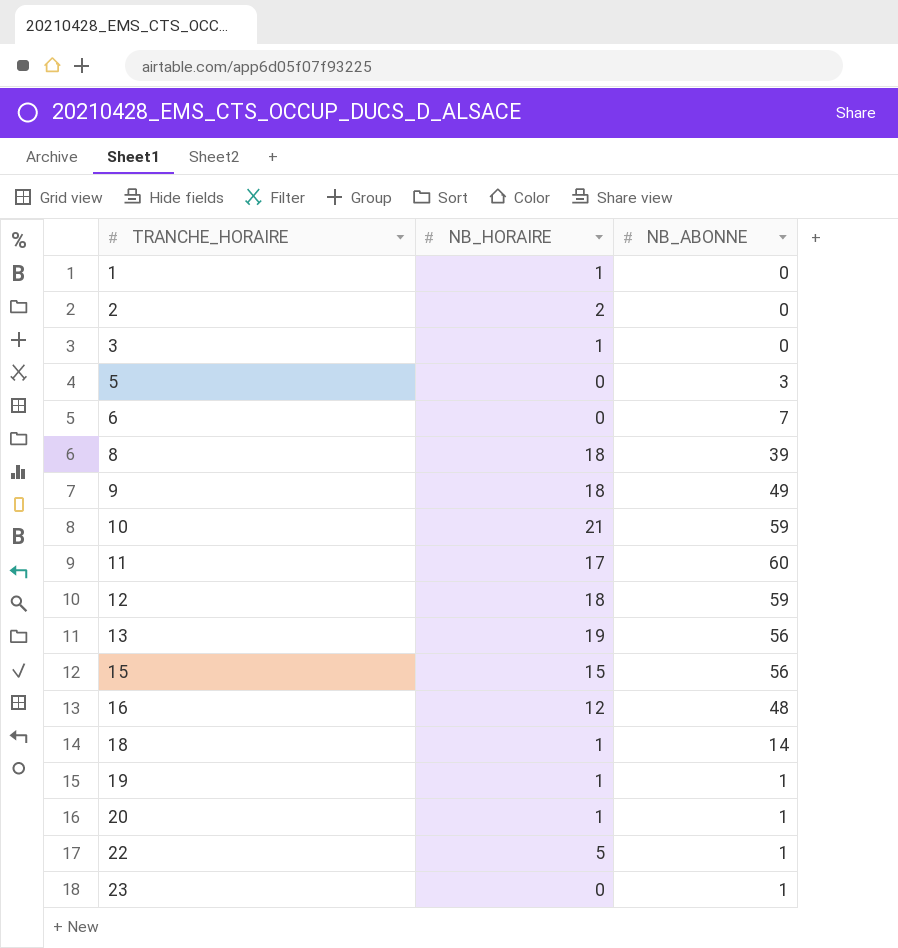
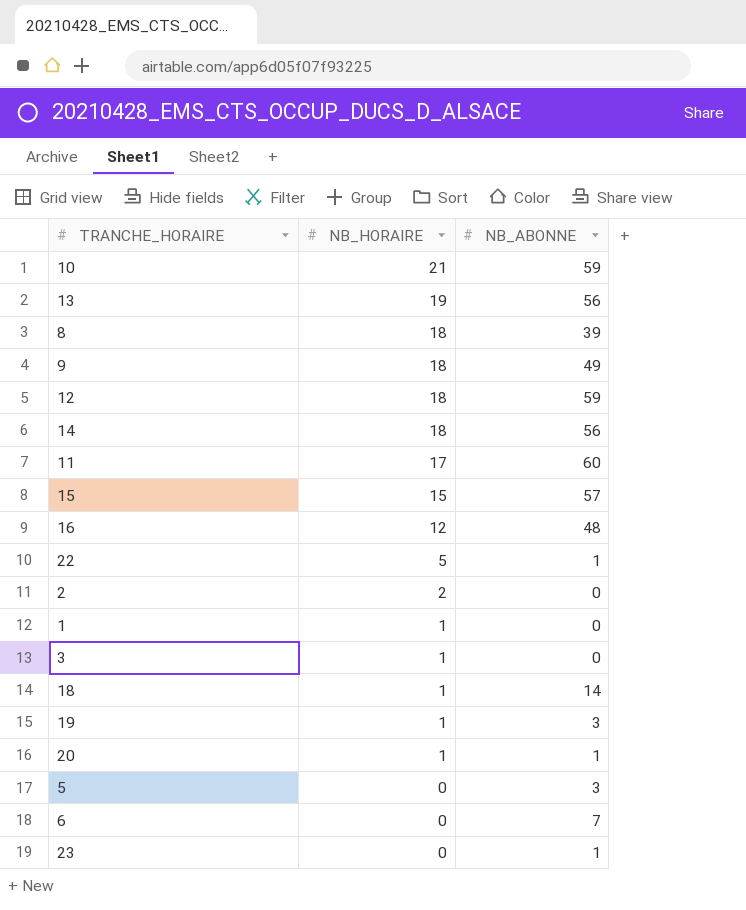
row order: TRANCHE_HORAIRE ascending -> NB_HORAIRE descending
row 14: none -> 18 | 56
15 | NB_ABONNE: 56 -> 57
19 | NB_ABONNE: 1 -> 3

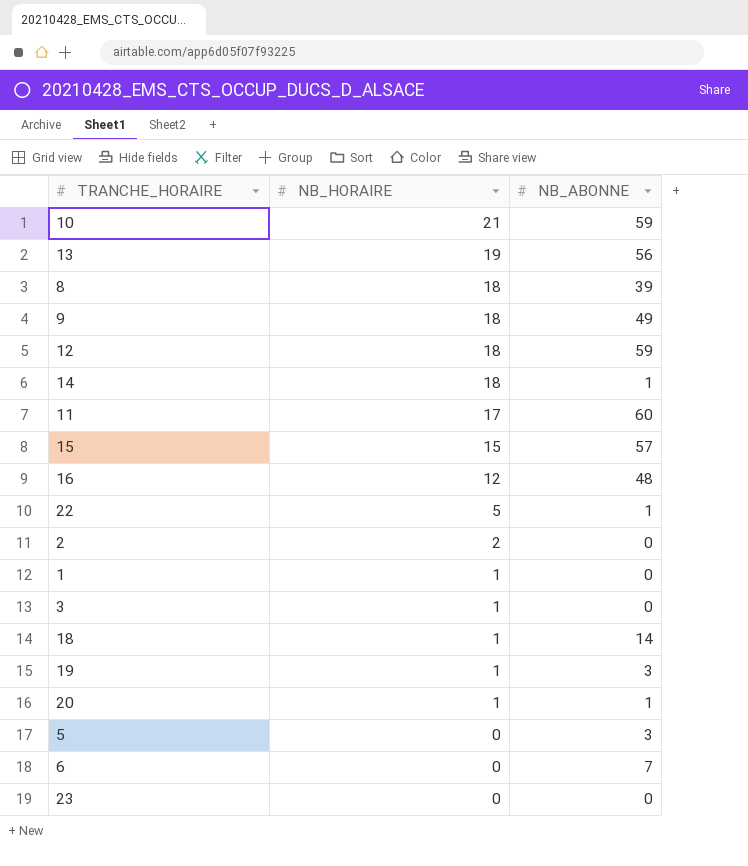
14 | NB_ABONNE: 56 -> 1
23 | NB_ABONNE: 1 -> 0

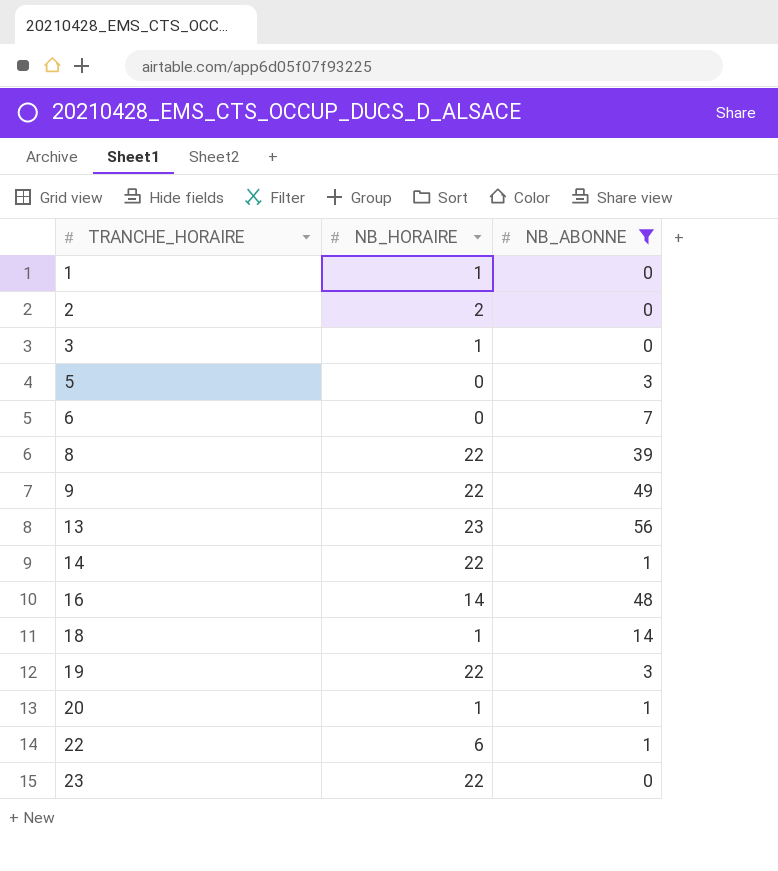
filter: none -> NB_ABONNE <= 56
row order: NB_HORAIRE descending -> TRANCHE_HORAIRE ascending
8 | NB_HORAIRE: 18 -> 22
9 | NB_HORAIRE: 18 -> 22
13 | NB_HORAIRE: 19 -> 23
14 | NB_HORAIRE: 18 -> 22
16 | NB_HORAIRE: 12 -> 14
19 | NB_HORAIRE: 1 -> 22
22 | NB_HORAIRE: 5 -> 6
23 | NB_HORAIRE: 0 -> 22

